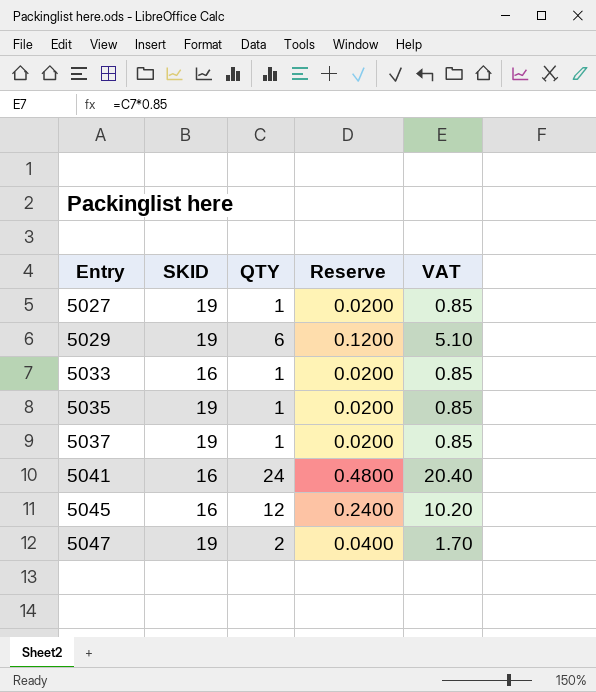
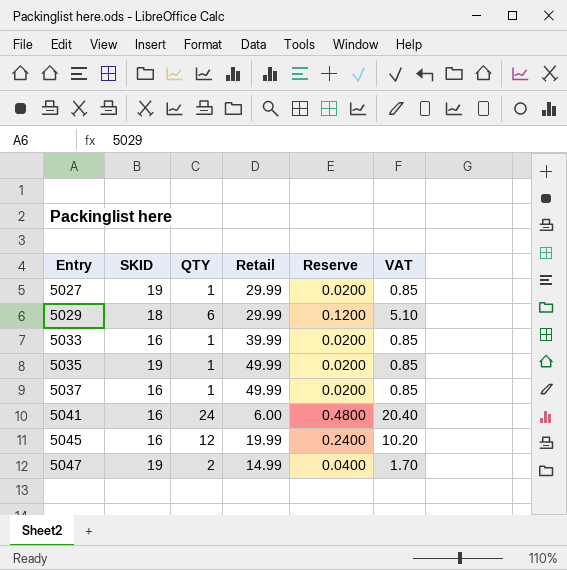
column Retail | position: none -> 4
5029 | SKID: 19 -> 18
5037 | SKID: 19 -> 16

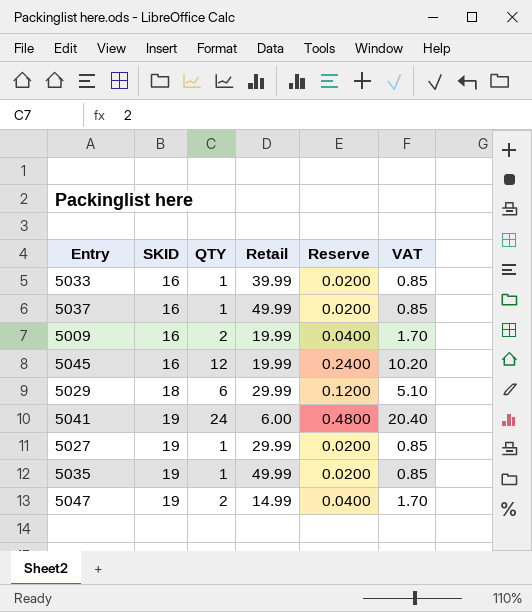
row order: Entry ascending -> SKID ascending
row 5009: none -> 16 | 2 | 19.99 | 0.0400 | 1.70
5041 | SKID: 16 -> 19

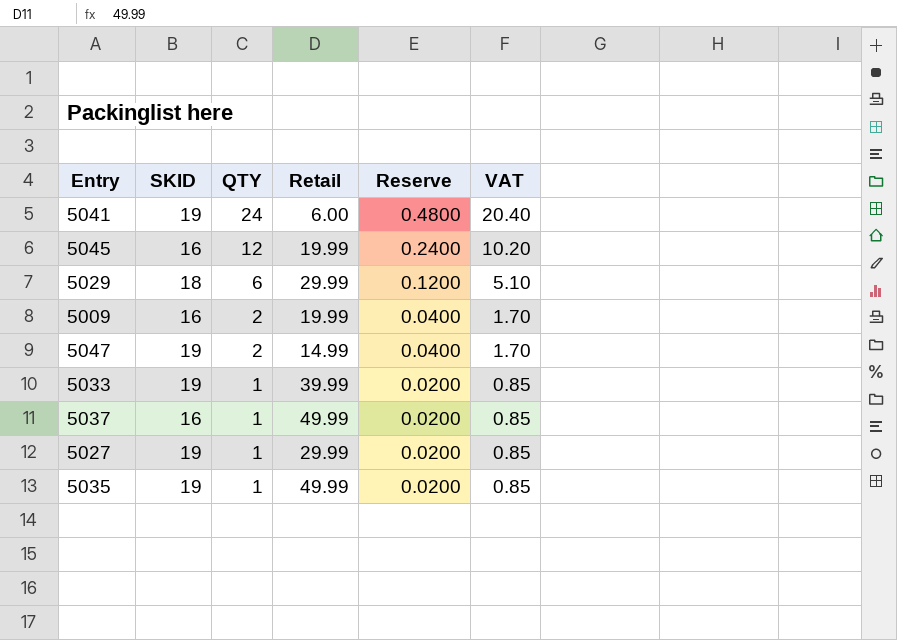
row order: SKID ascending -> QTY descending
5033 | SKID: 16 -> 19

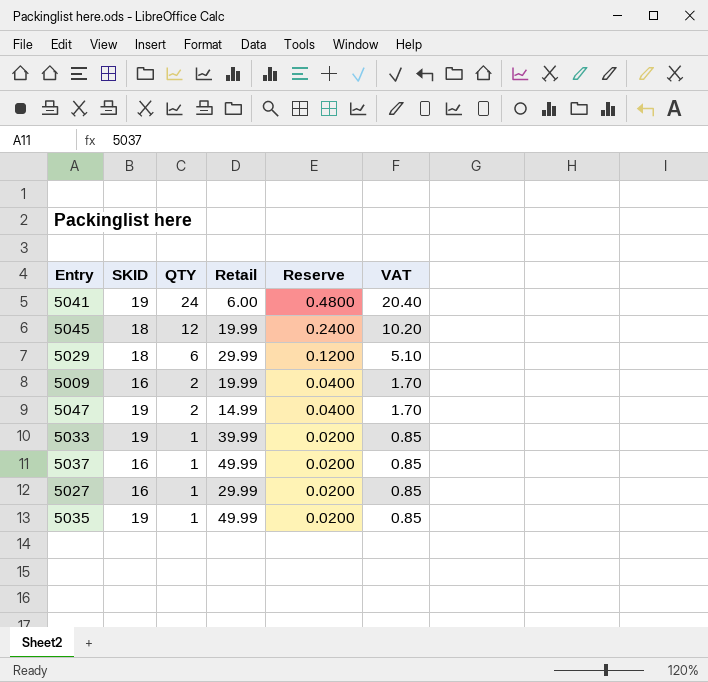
5045 | SKID: 16 -> 18
5027 | SKID: 19 -> 16

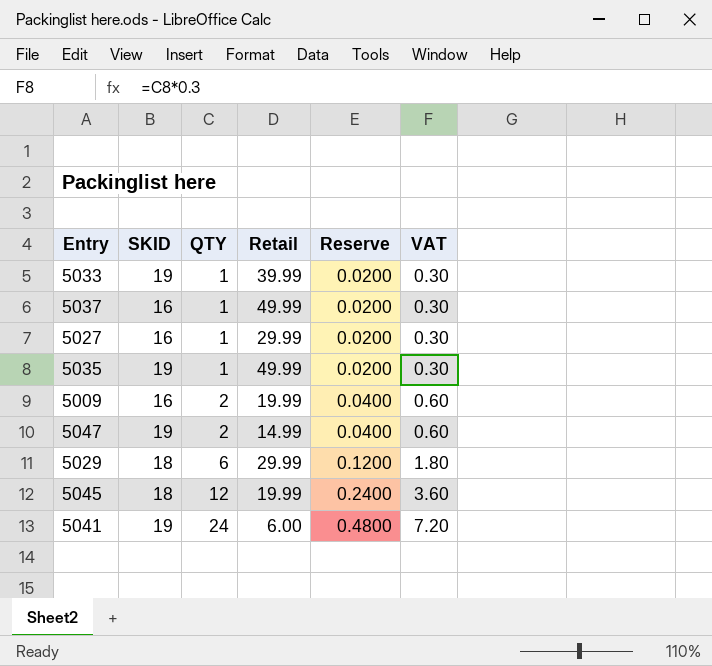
row order: QTY descending -> QTY ascending
column VAT | formula: [QTY] * 0.85 -> [QTY] * 0.3

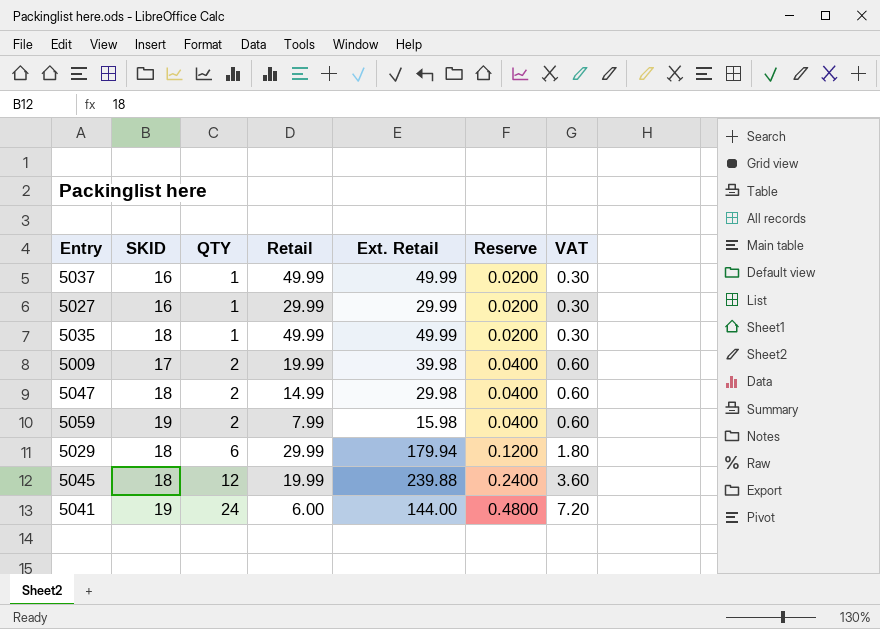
column Ext. Retail | formula: none -> [QTY] * [Retail]
row 5033: 19 | 1 | 39.99 | 0.0200 | 0.30 -> none
5035 | SKID: 19 -> 18
5009 | SKID: 16 -> 17
5047 | SKID: 19 -> 18
row 5059: none -> 19 | 2 | 7.99 | 15.98 | 0.0400 | 0.60

